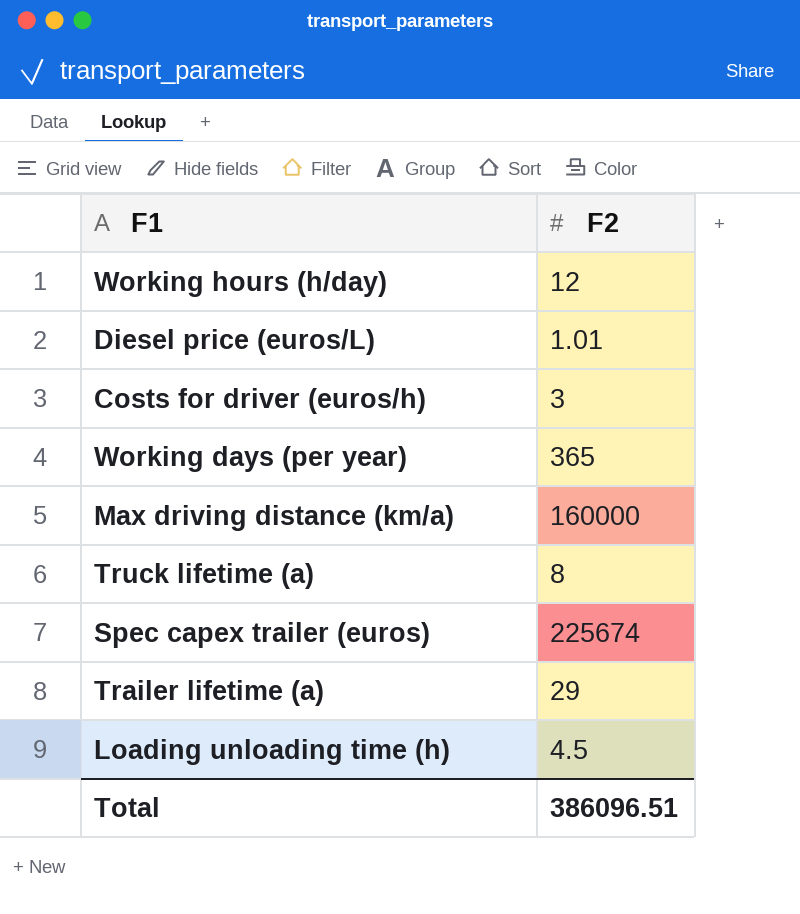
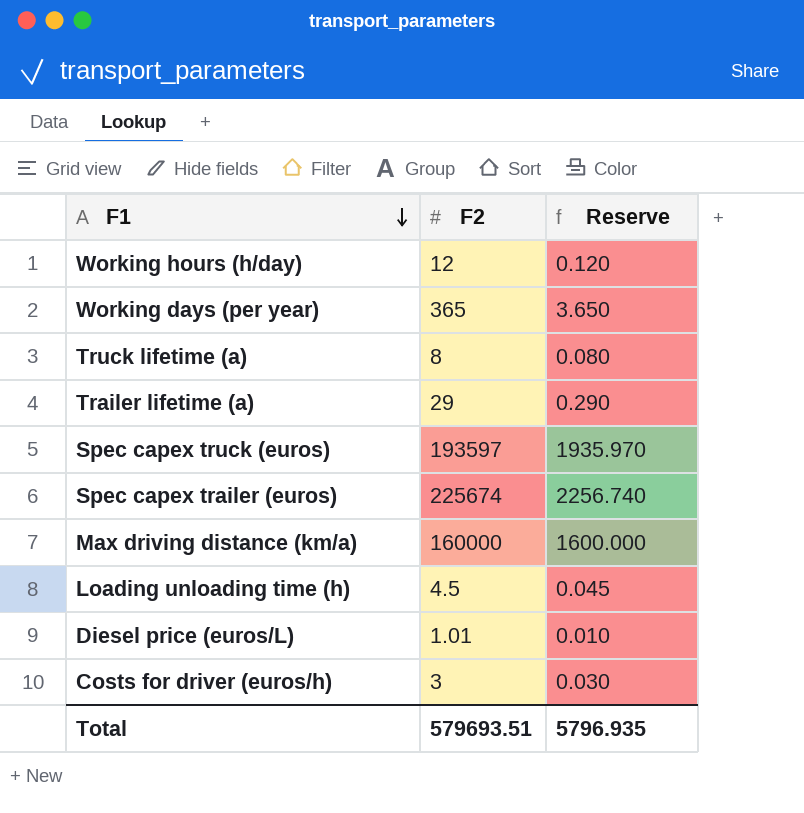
row order: none -> F1 descending
column Reserve | formula: none -> [F2] * 0.01
row Spec capex truck (euros): none -> 193597 | 1935.970
Total | F2: 386096.51 -> 579693.51

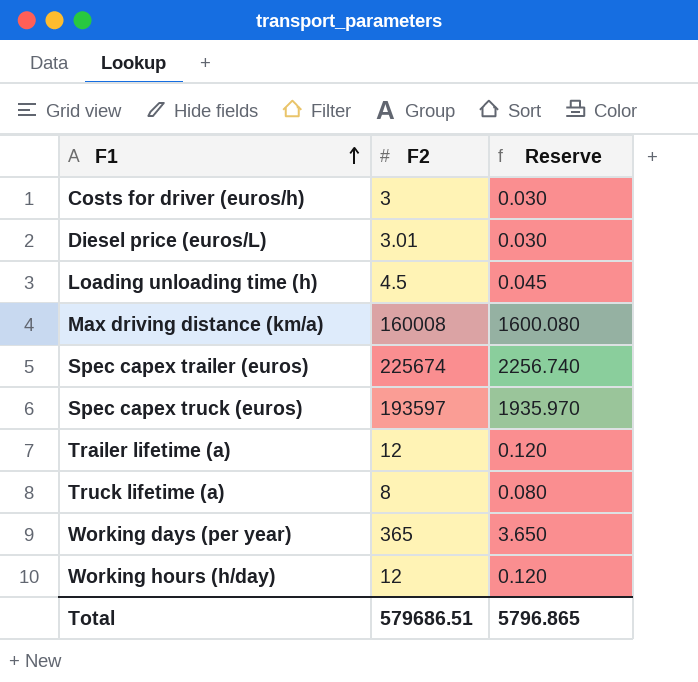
row order: F1 descending -> F1 ascending
Diesel price (euros/L) | F2: 1.01 -> 3.01
Diesel price (euros/L) | Reserve: 0.010 -> 0.030
Max driving distance (km/a) | F2: 160000 -> 160008
Max driving distance (km/a) | Reserve: 1600.000 -> 1600.080
Trailer lifetime (a) | F2: 29 -> 12
Trailer lifetime (a) | Reserve: 0.290 -> 0.120
Total | F2: 579693.51 -> 579686.51
Total | Reserve: 5796.935 -> 5796.865

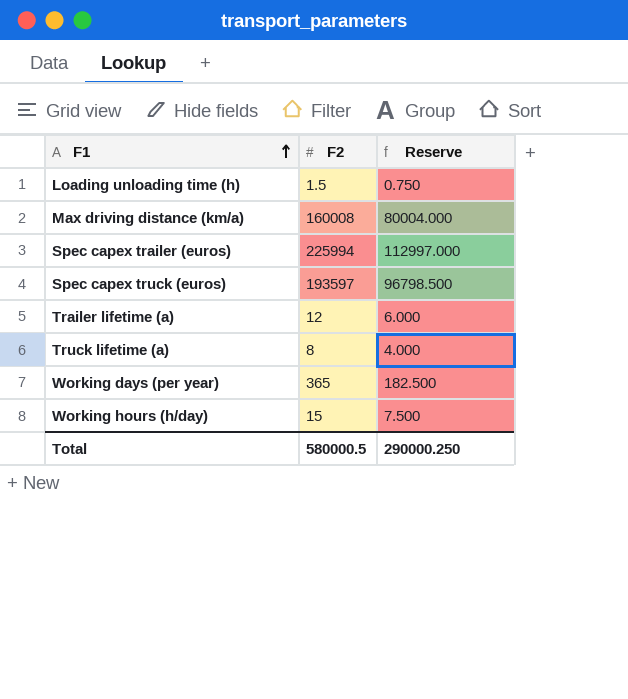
column Reserve | formula: [F2] * 0.01 -> [F2] * 0.5
row Costs for driver (euros/h): 3 | 0.030 -> none
row Diesel price (euros/L): 3.01 | 0.030 -> none
Loading unloading time (h) | F2: 4.5 -> 1.5
Spec capex trailer (euros) | F2: 225674 -> 225994
Working hours (h/day) | F2: 12 -> 15
Total | F2: 579686.51 -> 580000.5
Total | Reserve: 5796.865 -> 290000.250

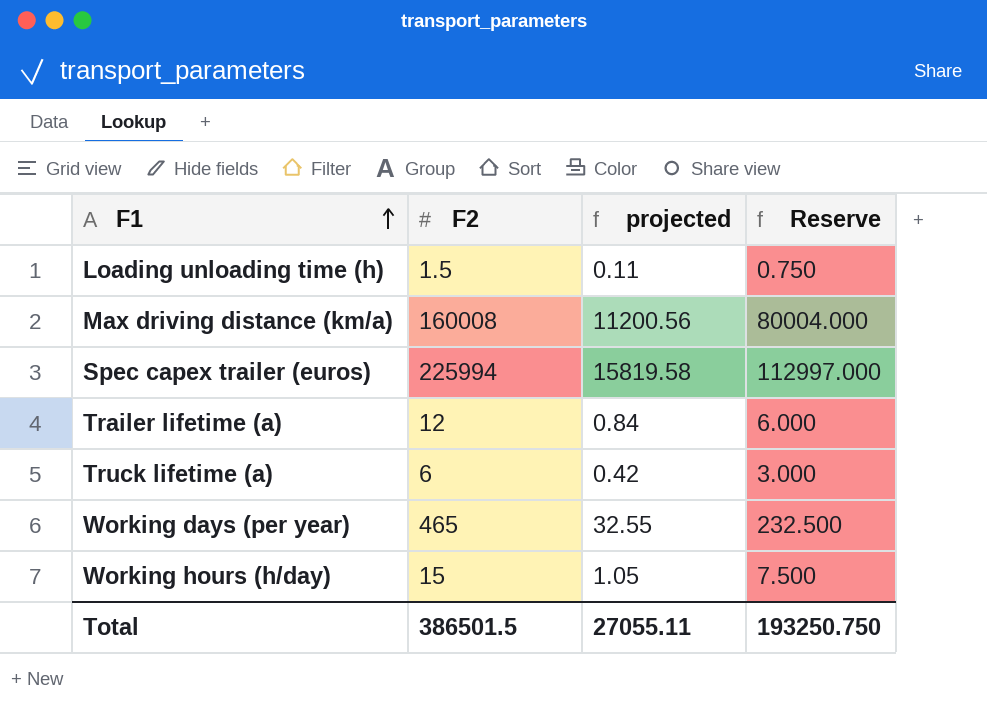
column projected | formula: none -> [F2] * 0.07
row Spec capex truck (euros): 193597 | 96798.500 -> none
Truck lifetime (a) | F2: 8 -> 6
Truck lifetime (a) | Reserve: 4.000 -> 3.000
Working days (per year) | F2: 365 -> 465
Working days (per year) | Reserve: 182.500 -> 232.500
Total | F2: 580000.5 -> 386501.5
Total | Reserve: 290000.250 -> 193250.750

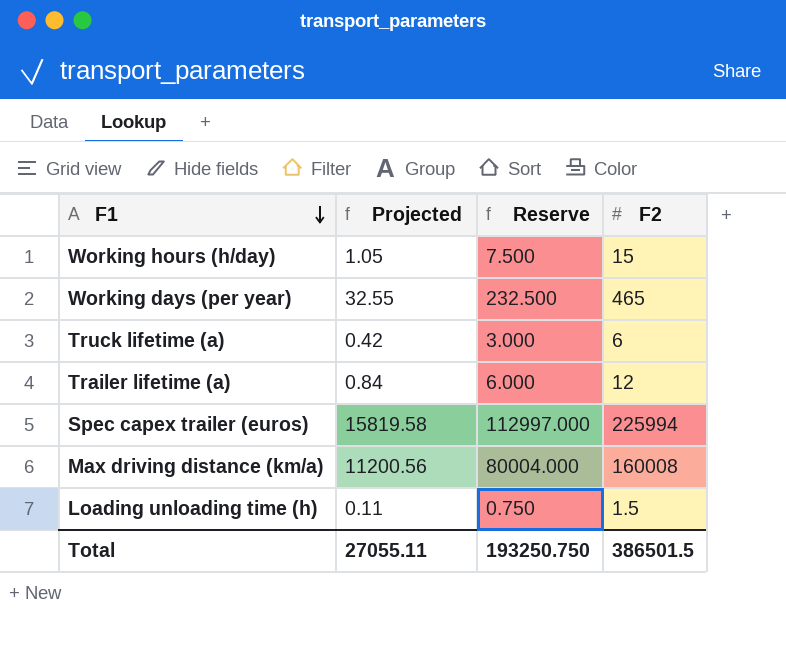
row order: F1 ascending -> F1 descending
column name: projected -> Projected
column F2 | position: 2 -> 4

